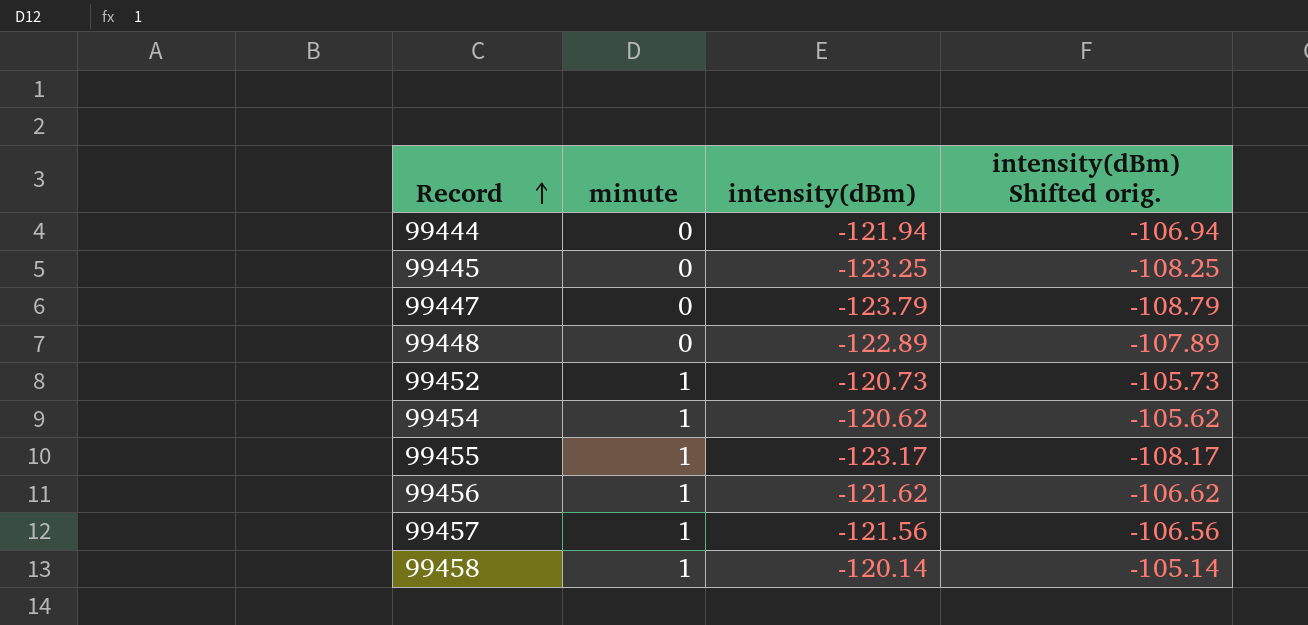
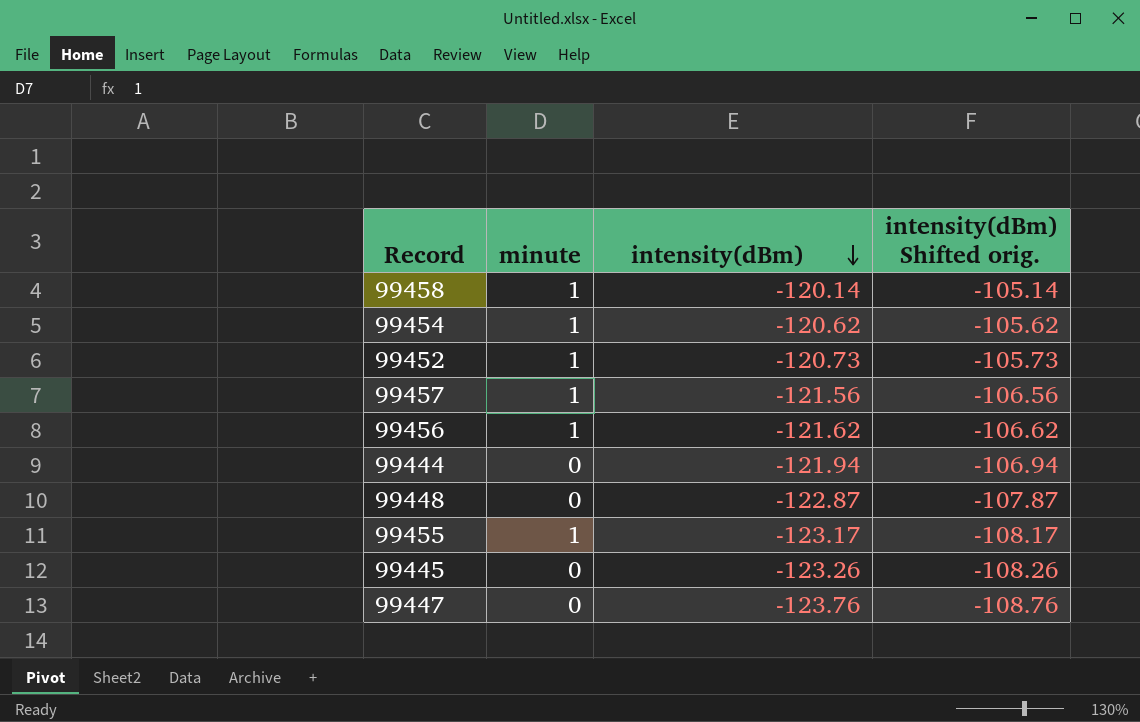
row order: Record ascending -> intensity(dBm) descending
99448 | intensity(dBm): -122.89 -> -122.87
99448 | intensity(dBm) Shifted orig.: -107.89 -> -107.87
99445 | intensity(dBm): -123.25 -> -123.26
99445 | intensity(dBm) Shifted orig.: -108.25 -> -108.26
99447 | intensity(dBm): -123.79 -> -123.76
99447 | intensity(dBm) Shifted orig.: -108.79 -> -108.76

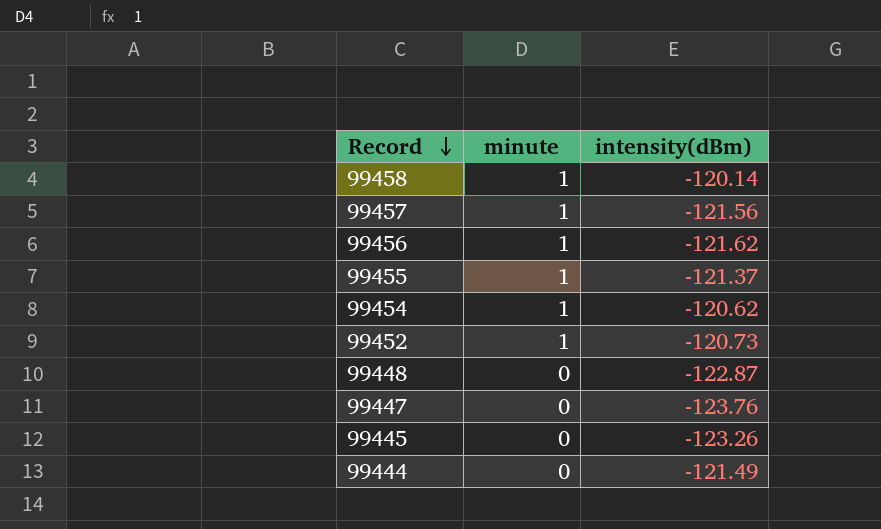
row order: intensity(dBm) descending -> Record descending
column intensity(dBm) Shifted orig. | formula: [intensity(dBm)] + 15 -> none
99455 | intensity(dBm): -123.17 -> -121.37
99444 | intensity(dBm): -121.94 -> -121.49

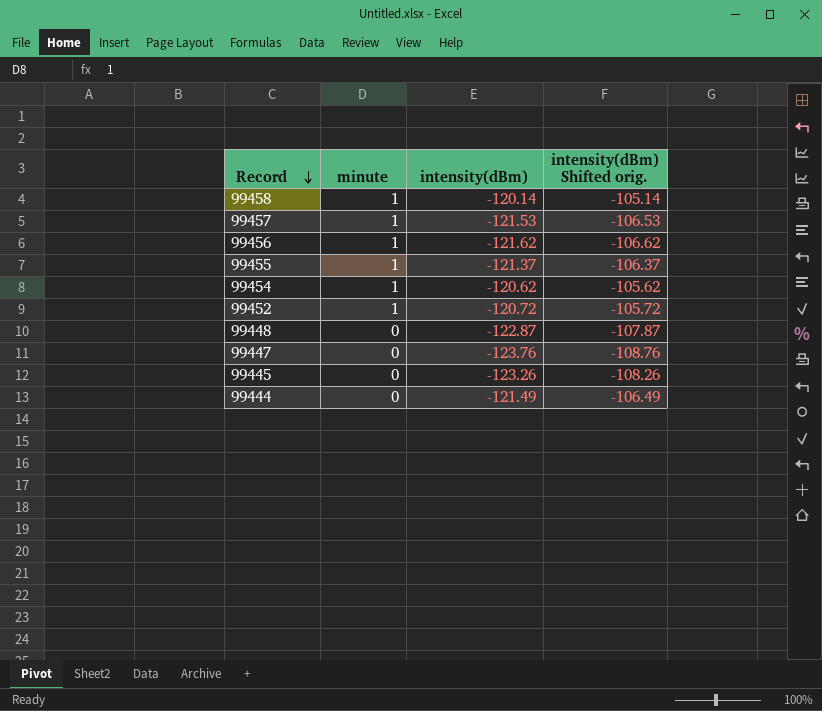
column intensity(dBm) Shifted orig. | formula: none -> [intensity(dBm)] + 15
99457 | intensity(dBm): -121.56 -> -121.53
99452 | intensity(dBm): -120.73 -> -120.72

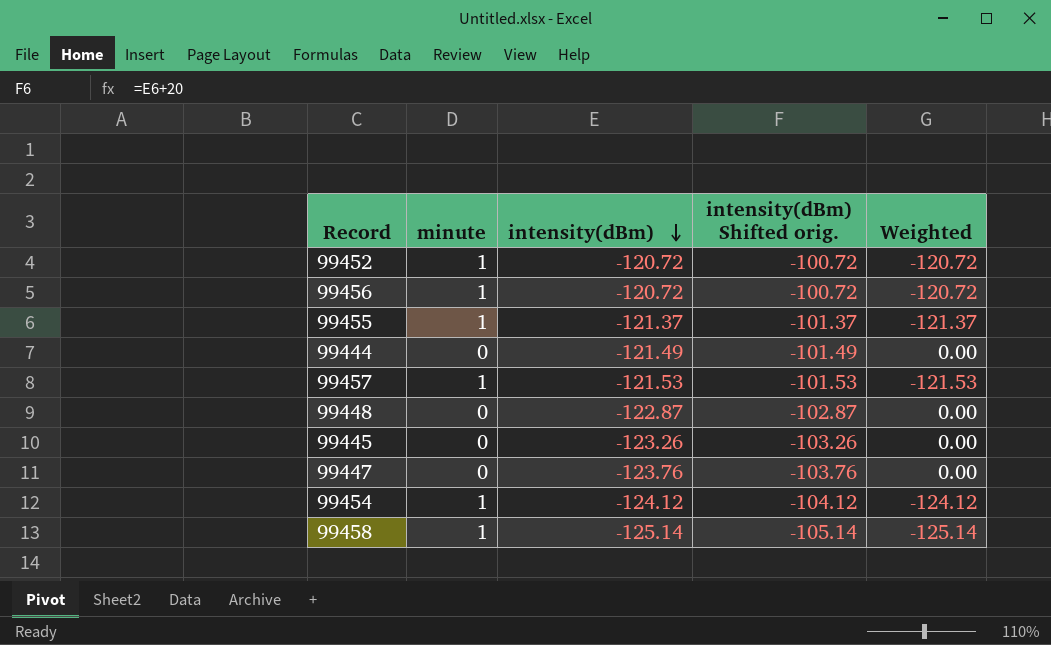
row order: Record descending -> intensity(dBm) descending
column intensity(dBm) Shifted orig. | formula: [intensity(dBm)] + 15 -> [intensity(dBm)] + 20
column Weighted | formula: none -> [minute] * [intensity(dBm)]
99456 | intensity(dBm): -121.62 -> -120.72
99454 | intensity(dBm): -120.62 -> -124.12
99458 | intensity(dBm): -120.14 -> -125.14

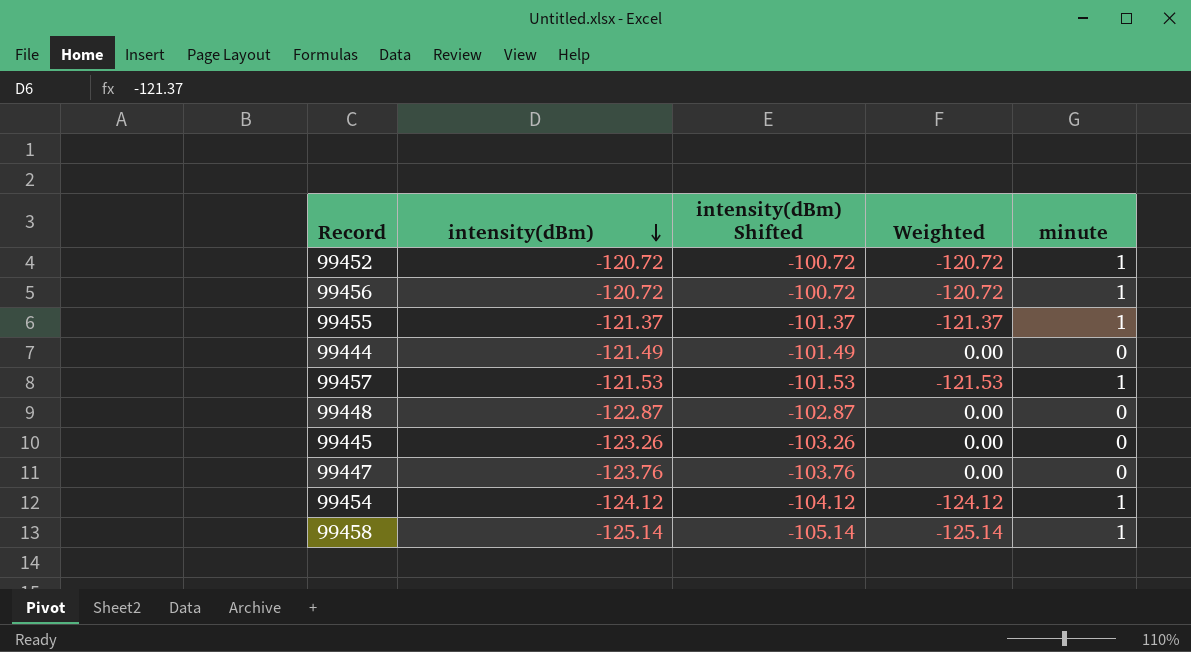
column name: intensity(dBm) Shifted orig. -> intensity(dBm) Shifted
column minute | position: 2 -> 5

